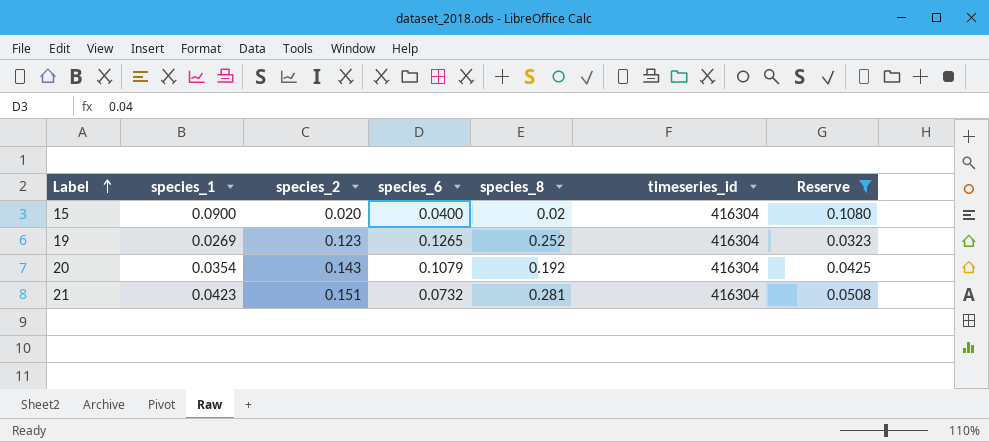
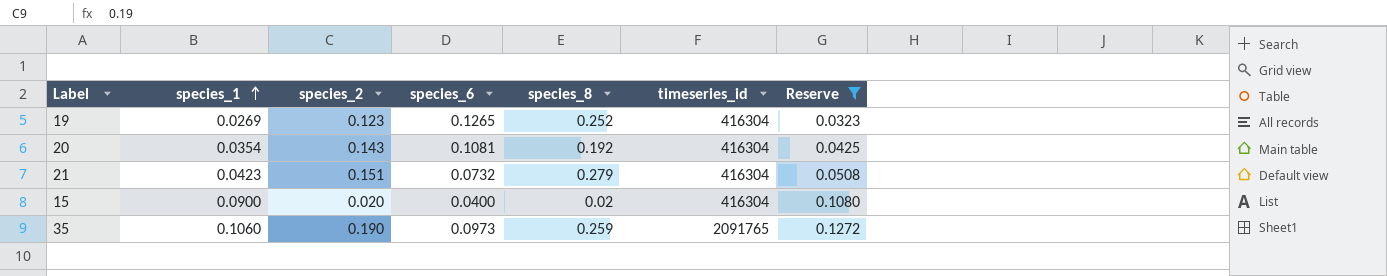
row order: Label ascending -> species_1 ascending
20 | species_6: 0.1079 -> 0.1081
21 | species_8: 0.281 -> 0.279
row 35: none -> 0.1060 | 0.190 | 0.0973 | 0.259 | 2091765 | 0.1272

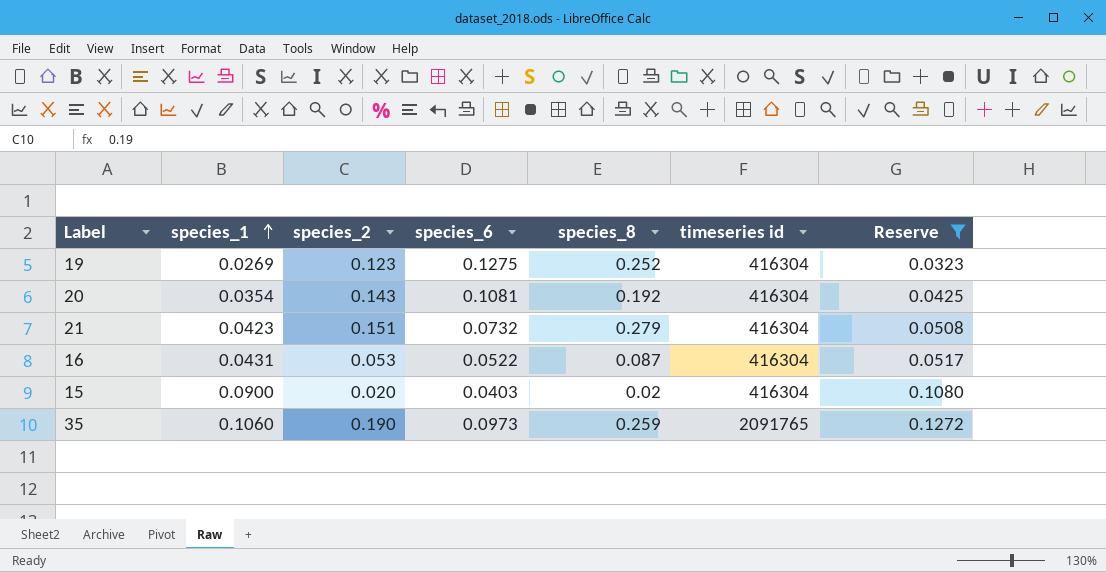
column name: timeseries_id -> timeseries id
19 | species_6: 0.1265 -> 0.1275
row 16: none -> 0.0431 | 0.053 | 0.0522 | 0.087 | 416304 | 0.0517
15 | species_6: 0.0400 -> 0.0403

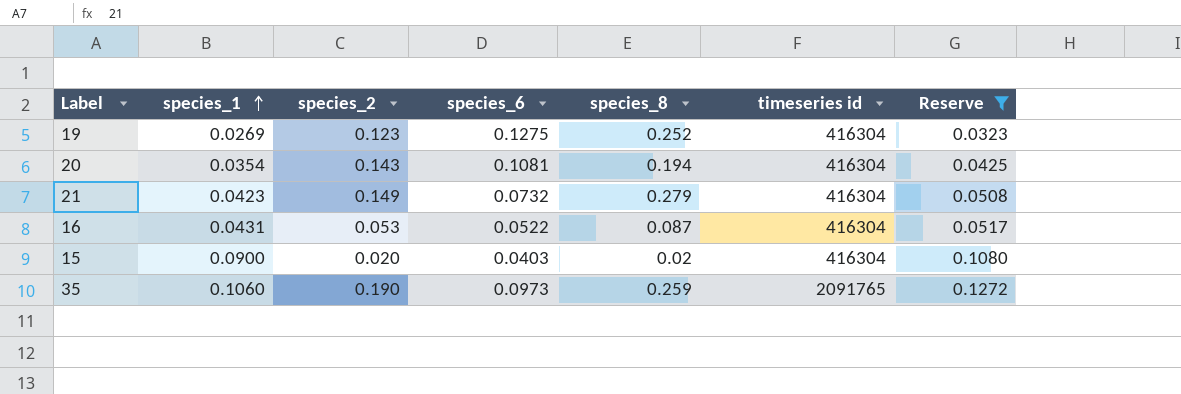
20 | species_8: 0.192 -> 0.194
21 | species_2: 0.151 -> 0.149

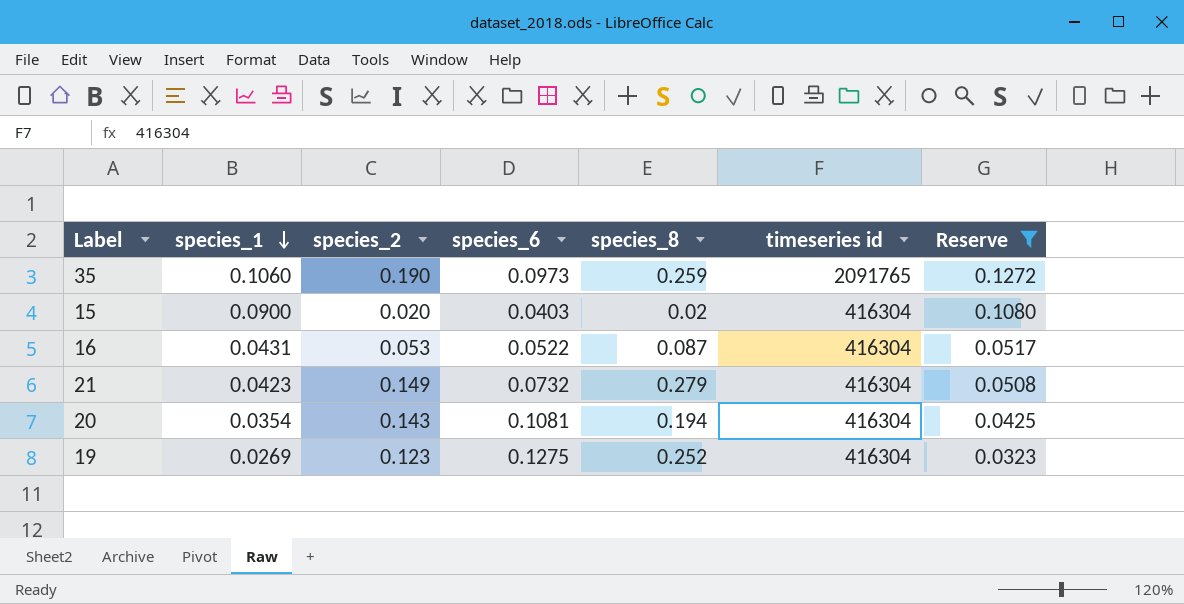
row order: species_1 ascending -> species_1 descending

